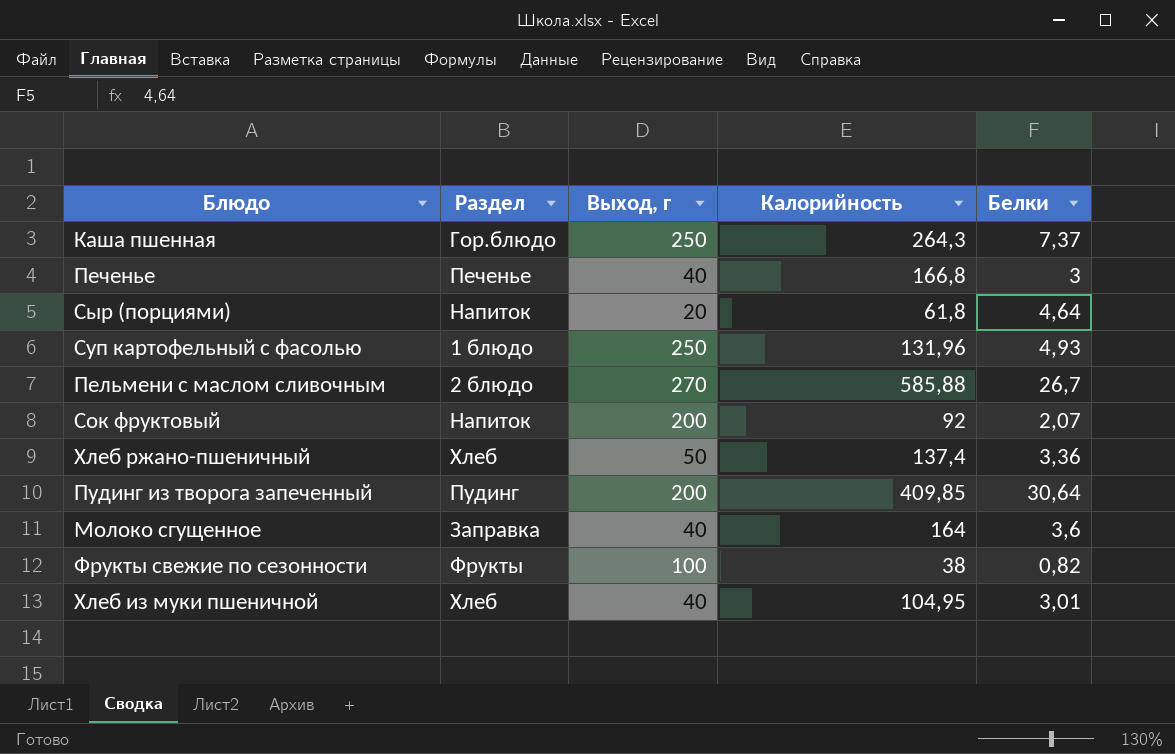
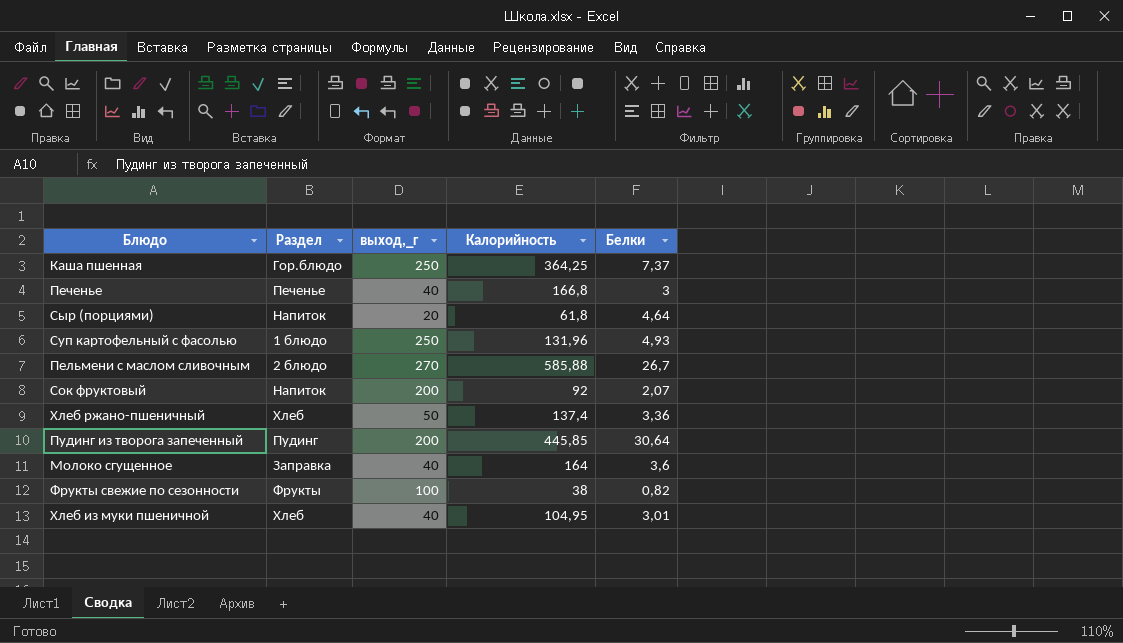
column name: Выход, г -> выход,_г
Каша пшенная | Калорийность: 264,3 -> 364,25
Пудинг из творога запеченный | Калорийность: 409,85 -> 445,85

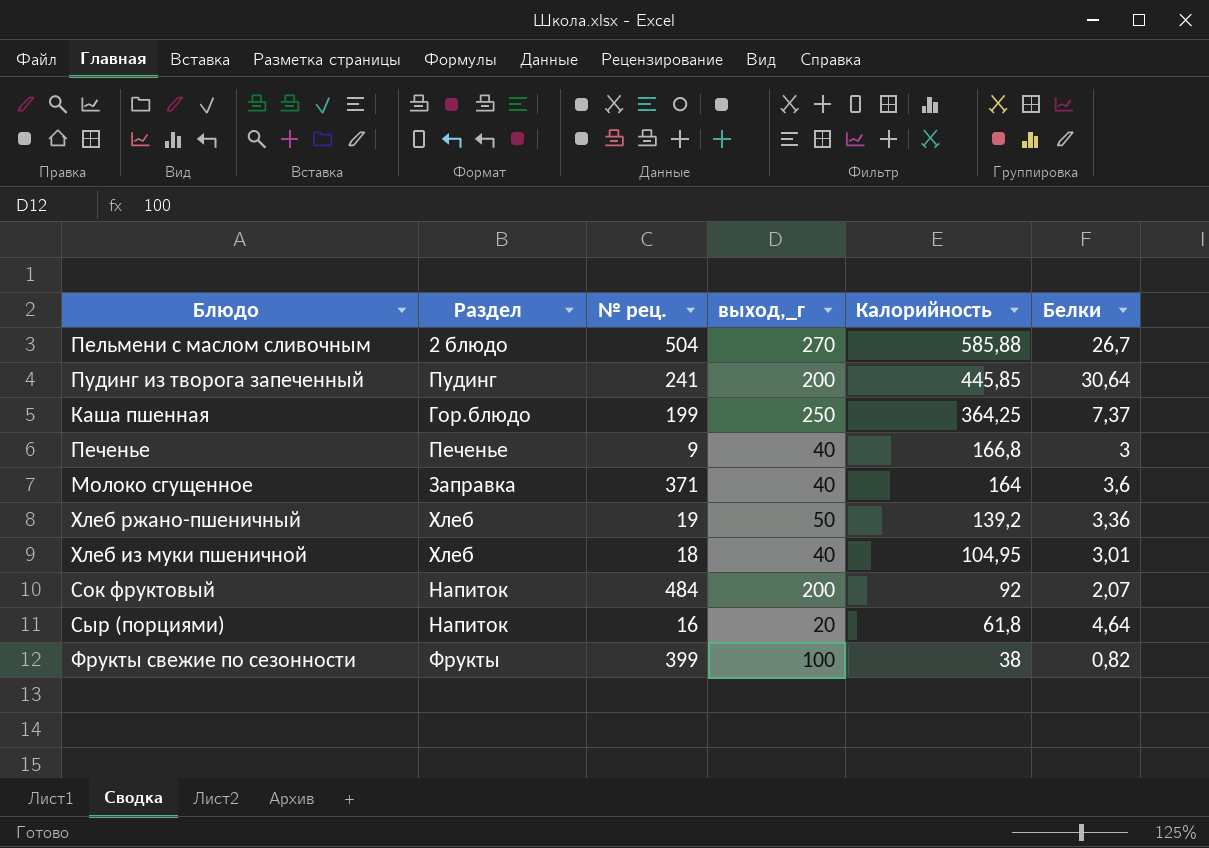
row order: none -> Калорийность descending
column № рец. | position: none -> 3
row Суп картофельный с фасолью: 1 блюдо | 250 | 131,96 | 4,93 -> none
Хлеб ржано-пшеничный | Калорийность: 137,4 -> 139,2

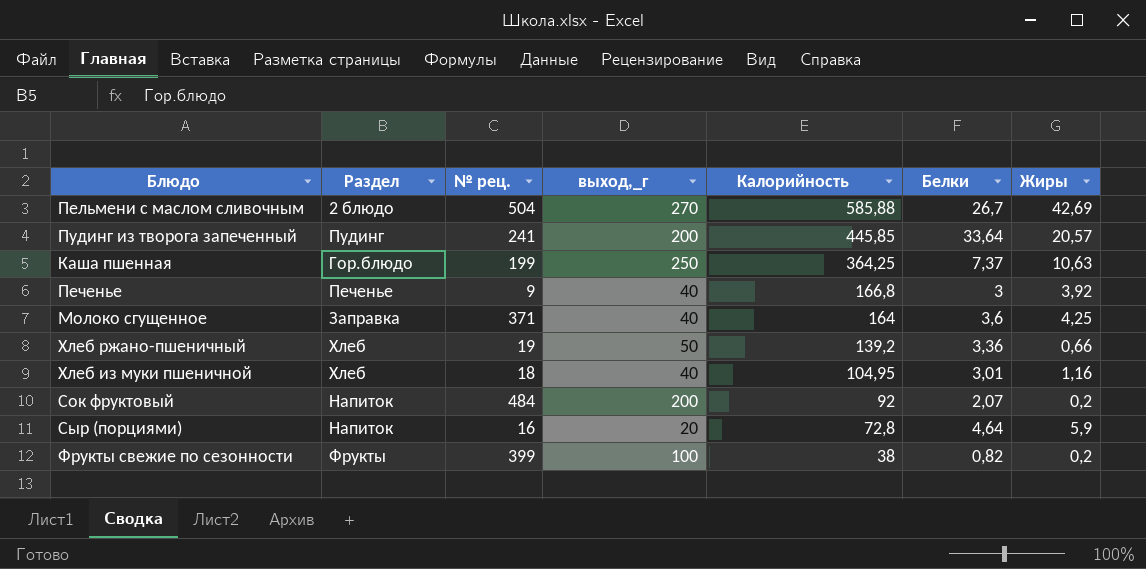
column Жиры | position: none -> 7
Пудинг из творога запеченный | Белки: 30,64 -> 33,64
Сыр (порциями) | Калорийность: 61,8 -> 72,8

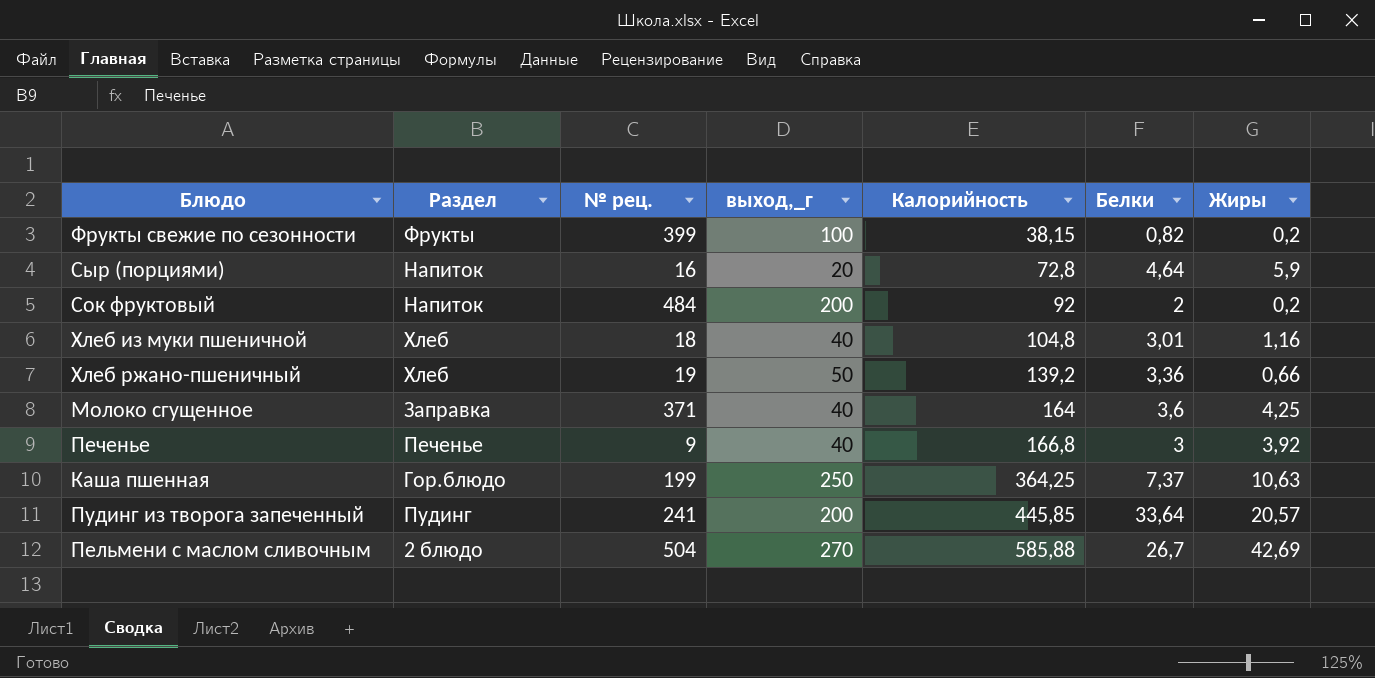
row order: Калорийность descending -> Калорийность ascending
Фрукты свежие по сезонности | Калорийность: 38 -> 38,15
Сок фруктовый | Белки: 2,07 -> 2
Хлеб из муки пшеничной | Калорийность: 104,95 -> 104,8

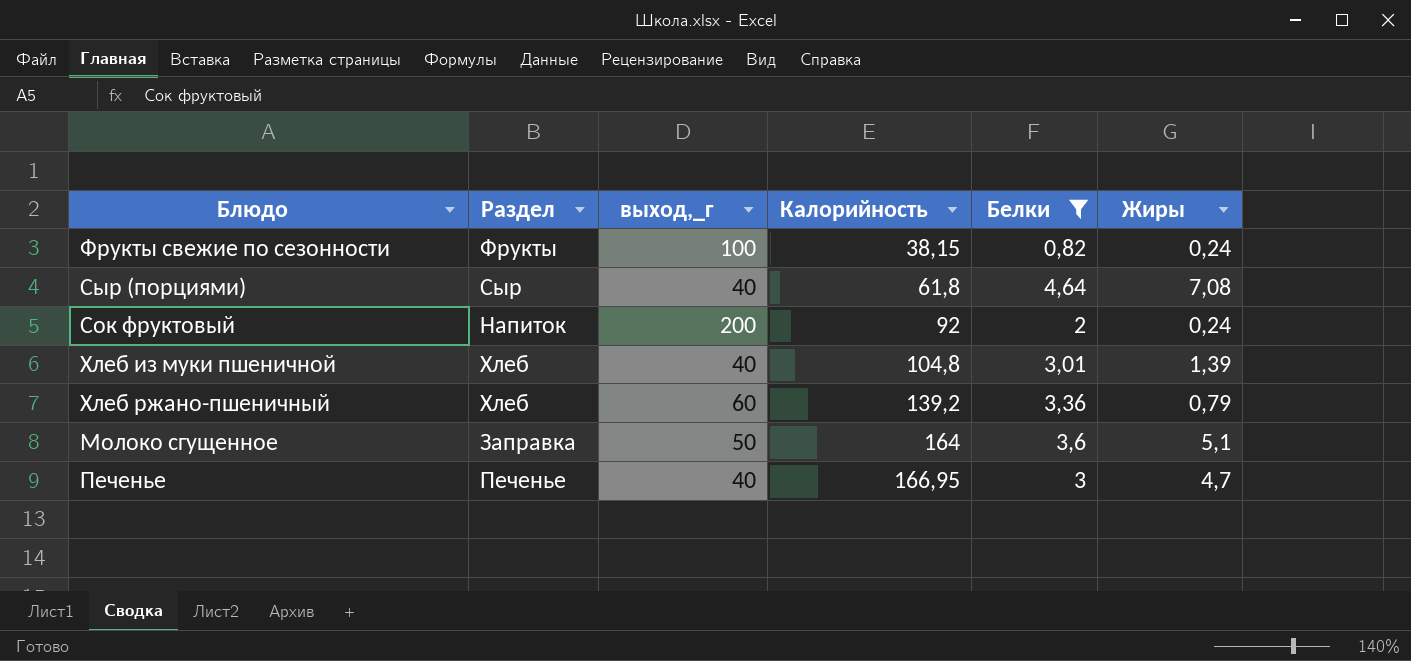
filter: none -> Белки <= 4,64
column № рец. | position: 3 -> none
Фрукты свежие по сезонности | Жиры: 0,2 -> 0,24
Сыр (порциями) | Раздел: Напиток -> Сыр
Сыр (порциями) | выход,_г: 20 -> 40
Сыр (порциями) | Калорийность: 72,8 -> 61,8
Сыр (порциями) | Жиры: 5,9 -> 7,08
Сок фруктовый | Жиры: 0,2 -> 0,24
Хлеб из муки пшеничной | Жиры: 1,16 -> 1,39
Хлеб ржано-пшеничный | выход,_г: 50 -> 60
Хлеб ржано-пшеничный | Жиры: 0,66 -> 0,79
Молоко сгущенное | выход,_г: 40 -> 50
Молоко сгущенное | Жиры: 4,25 -> 5,1
Печенье | Калорийность: 166,8 -> 166,95
Печенье | Жиры: 3,92 -> 4,7

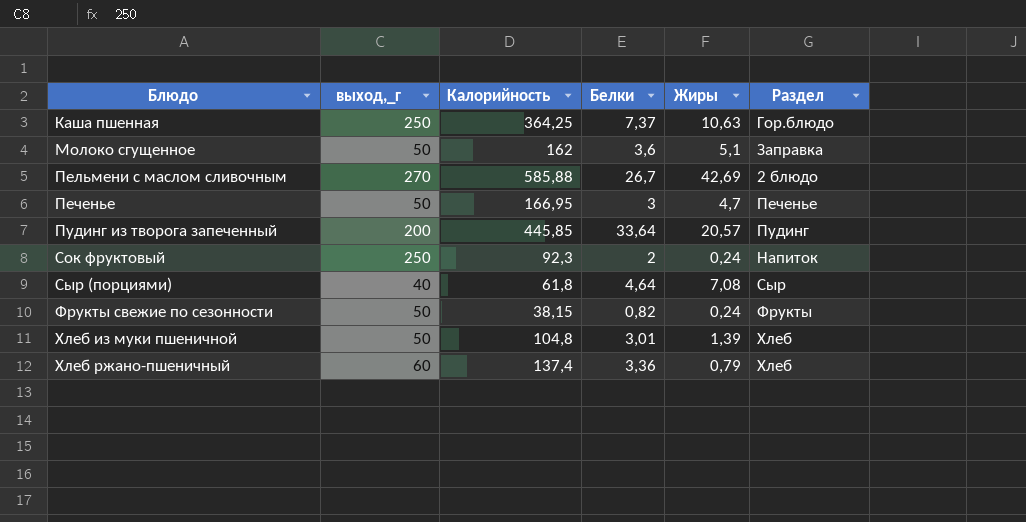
filter: Белки <= 4,64 -> none
row order: Калорийность ascending -> Блюдо ascending
column Раздел | position: 2 -> 6
Молоко сгущенное | Калорийность: 164 -> 162
Печенье | выход,_г: 40 -> 50
Сок фруктовый | выход,_г: 200 -> 250
Сок фруктовый | Калорийность: 92 -> 92,3
Фрукты свежие по сезонности | выход,_г: 100 -> 50
Хлеб из муки пшеничной | выход,_г: 40 -> 50
Хлеб ржано-пшеничный | Калорийность: 139,2 -> 137,4

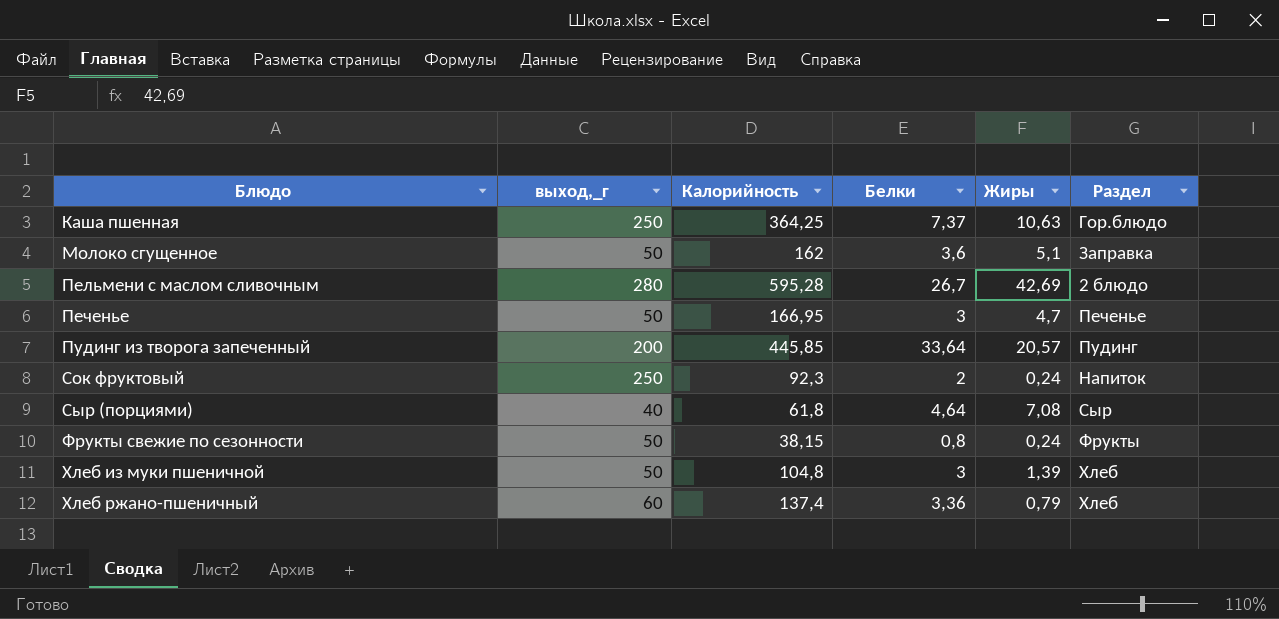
Пельмени с маслом сливочным | выход,_г: 270 -> 280
Пельмени с маслом сливочным | Калорийность: 585,88 -> 595,28
Фрукты свежие по сезонности | Белки: 0,82 -> 0,8
Хлеб из муки пшеничной | Белки: 3,01 -> 3

